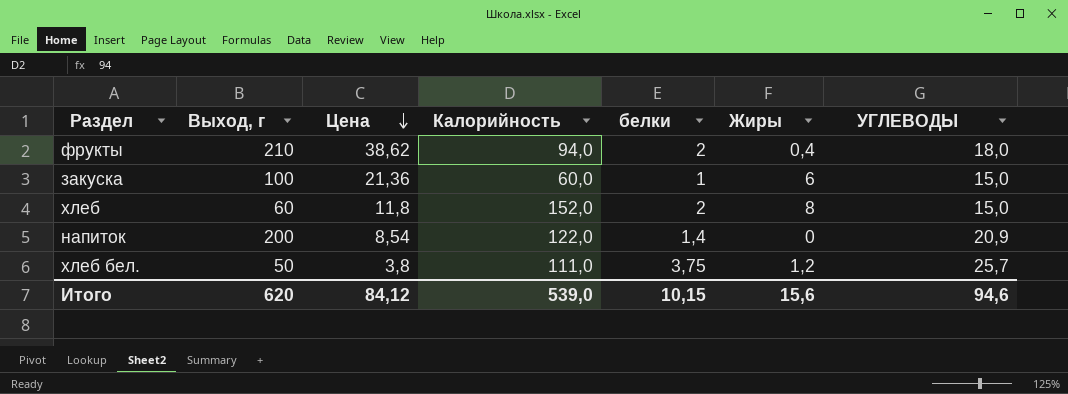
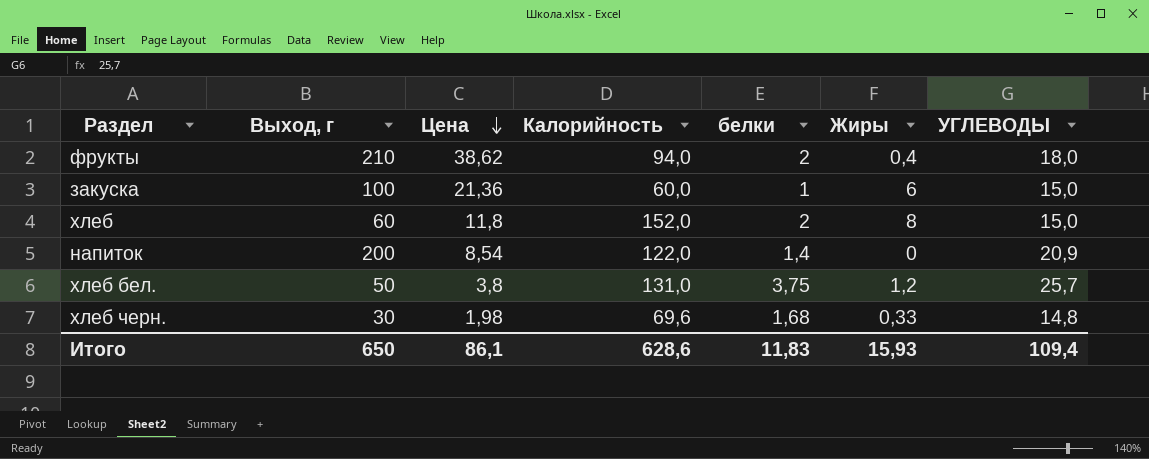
хлеб бел. | Калорийность: 111,0 -> 131,0
row хлеб черн.: none -> 30 | 1,98 | 69,6 | 1,68 | 0,33 | 14,8
Итого | Выход, г: 620 -> 650
Итого | Цена: 84,12 -> 86,1
Итого | Калорийность: 539,0 -> 628,6
Итого | белки: 10,15 -> 11,83
Итого | Жиры: 15,6 -> 15,93
Итого | УГЛЕВОДЫ: 94,6 -> 109,4

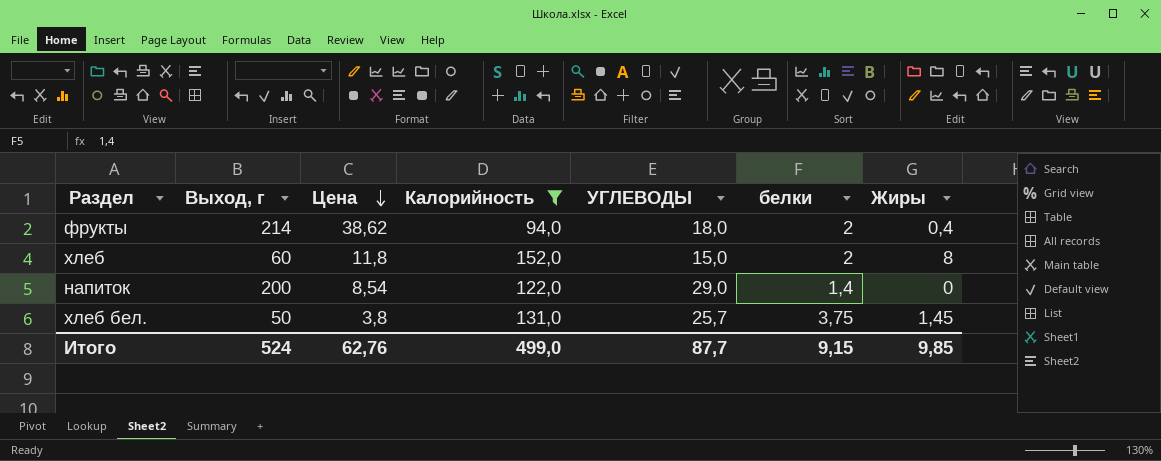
filter: none -> Калорийность >= 94,0
column УГЛЕВОДЫ | position: 7 -> 5
фрукты | Выход, г: 210 -> 214
напиток | УГЛЕВОДЫ: 20,9 -> 29,0
хлеб бел. | Жиры: 1,2 -> 1,45
Итого | Выход, г: 650 -> 524
Итого | Цена: 86,1 -> 62,76
Итого | Калорийность: 628,6 -> 499,0
Итого | УГЛЕВОДЫ: 109,4 -> 87,7
Итого | белки: 11,83 -> 9,15
Итого | Жиры: 15,93 -> 9,85

